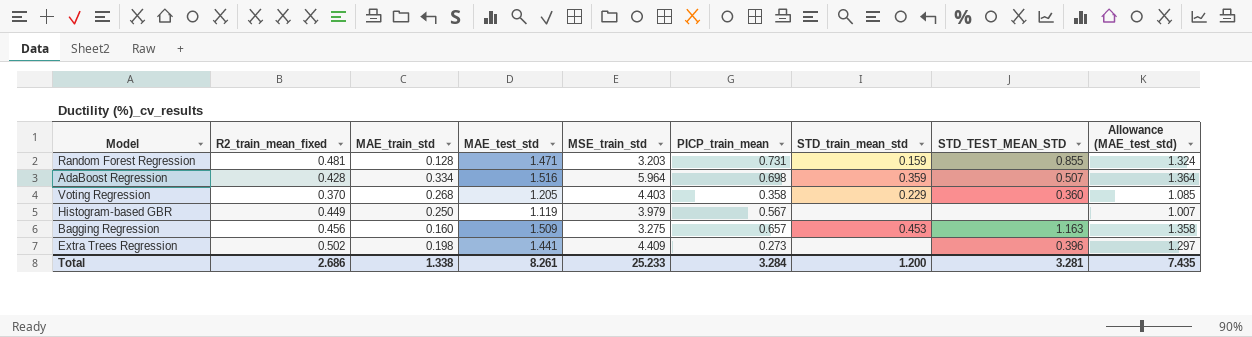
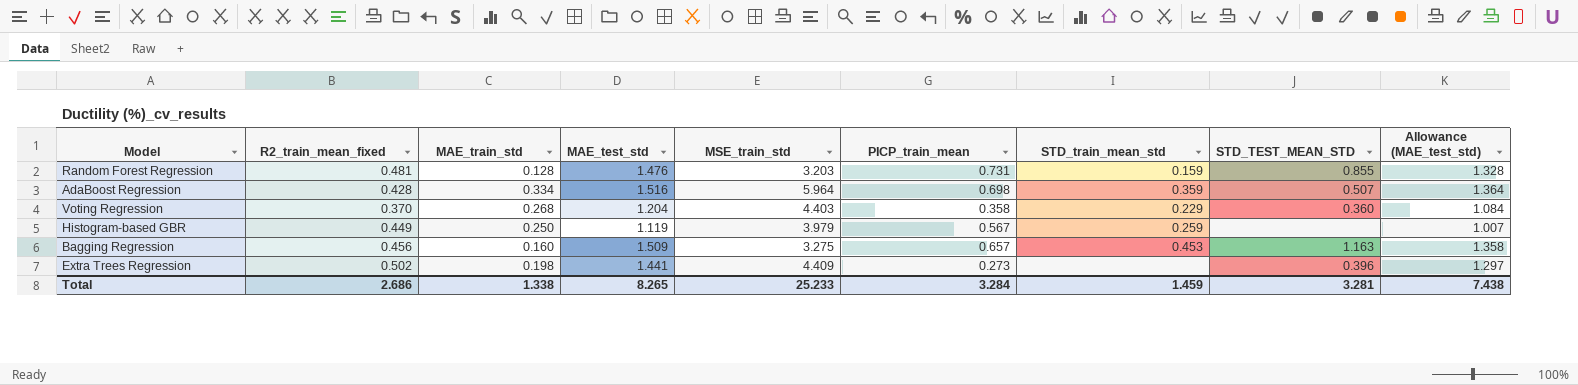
Random Forest Regression | MAE_test_std: 1.471 -> 1.476
Random Forest Regression | Allowance (MAE_test_std): 1.324 -> 1.328
Voting Regression | MAE_test_std: 1.205 -> 1.204
Voting Regression | Allowance (MAE_test_std): 1.085 -> 1.084
Histogram-based GBR | STD_train_mean_std: none -> 0.259
Total | MAE_test_std: 8.261 -> 8.265
Total | STD_train_mean_std: 1.200 -> 1.459
Total | Allowance (MAE_test_std): 7.435 -> 7.438

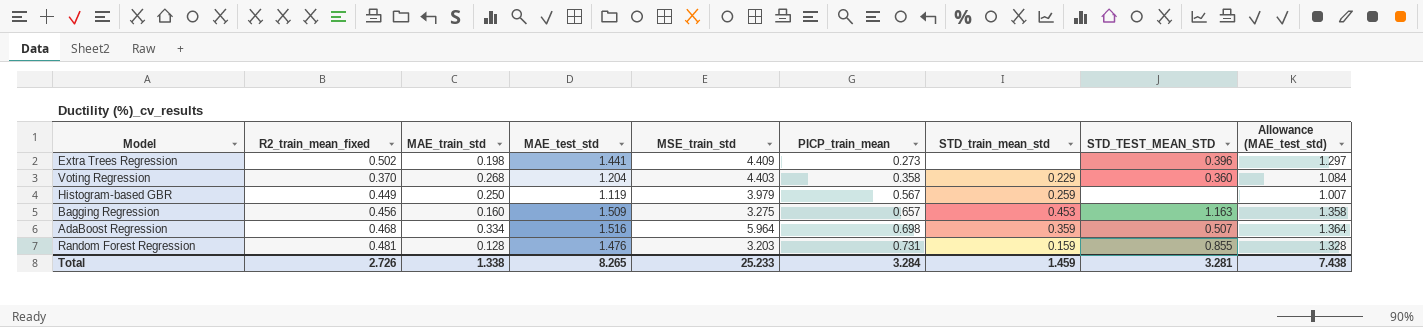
row order: none -> PICP_train_mean ascending
AdaBoost Regression | R2_train_mean_fixed: 0.428 -> 0.468
Total | R2_train_mean_fixed: 2.686 -> 2.726

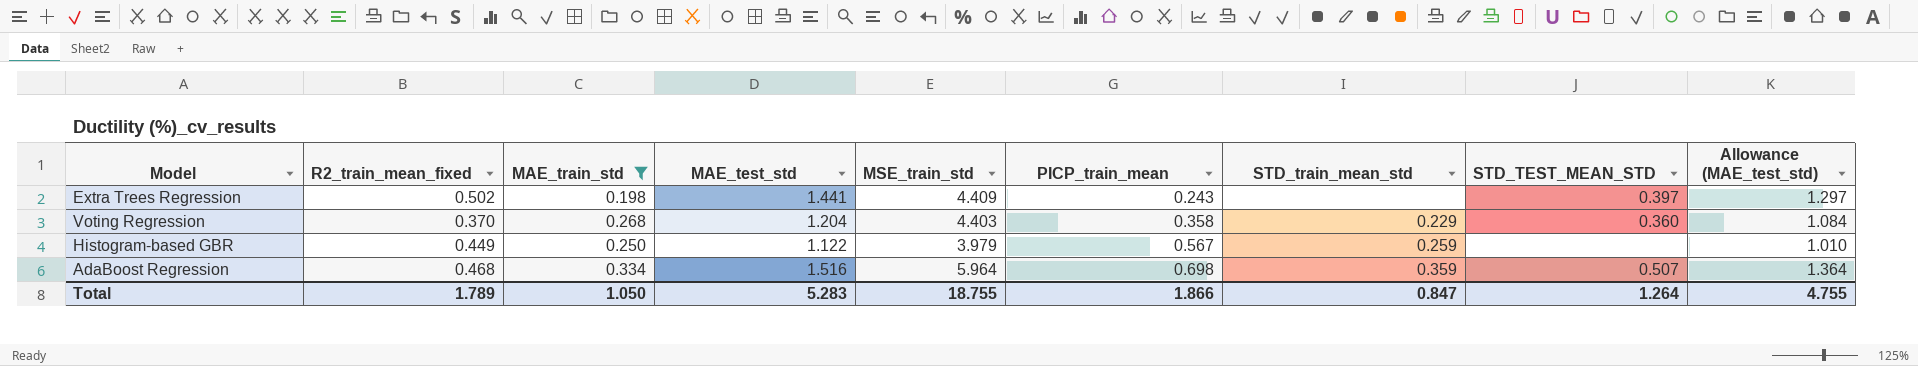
filter: none -> MAE_train_std >= 0.198
Extra Trees Regression | PICP_train_mean: 0.273 -> 0.243
Extra Trees Regression | STD_TEST_MEAN_STD: 0.396 -> 0.397
Histogram-based GBR | MAE_test_std: 1.119 -> 1.122
Histogram-based GBR | Allowance (MAE_test_std): 1.007 -> 1.010
Total | R2_train_mean_fixed: 2.726 -> 1.789
Total | MAE_train_std: 1.338 -> 1.050
Total | MAE_test_std: 8.265 -> 5.283
Total | MSE_train_std: 25.233 -> 18.755
Total | PICP_train_mean: 3.284 -> 1.866
Total | STD_train_mean_std: 1.459 -> 0.847
Total | STD_TEST_MEAN_STD: 3.281 -> 1.264
Total | Allowance (MAE_test_std): 7.438 -> 4.755

